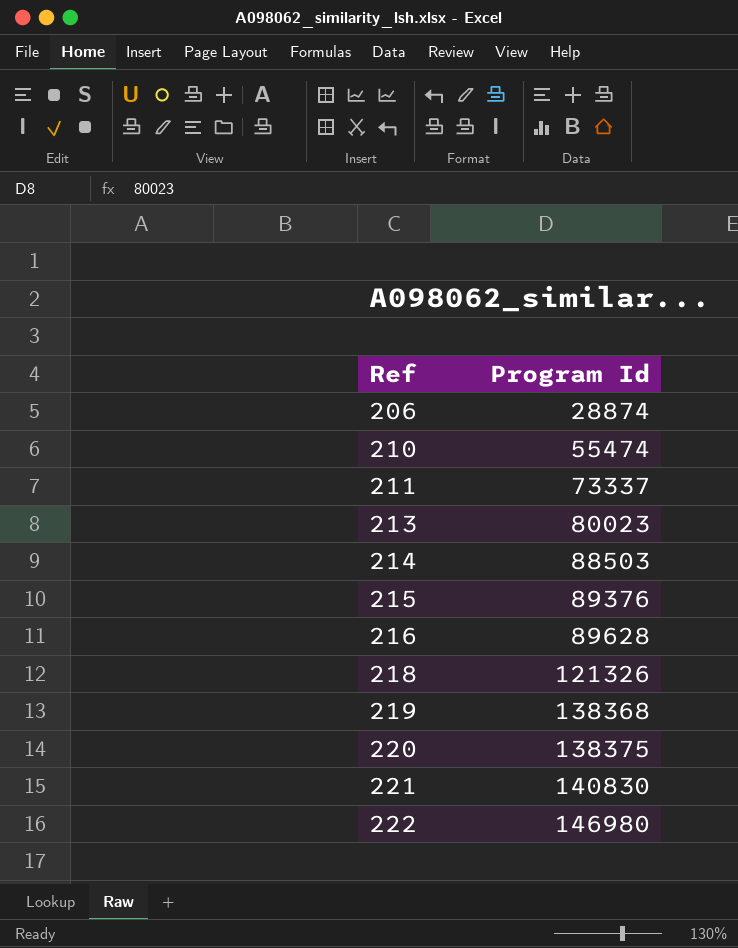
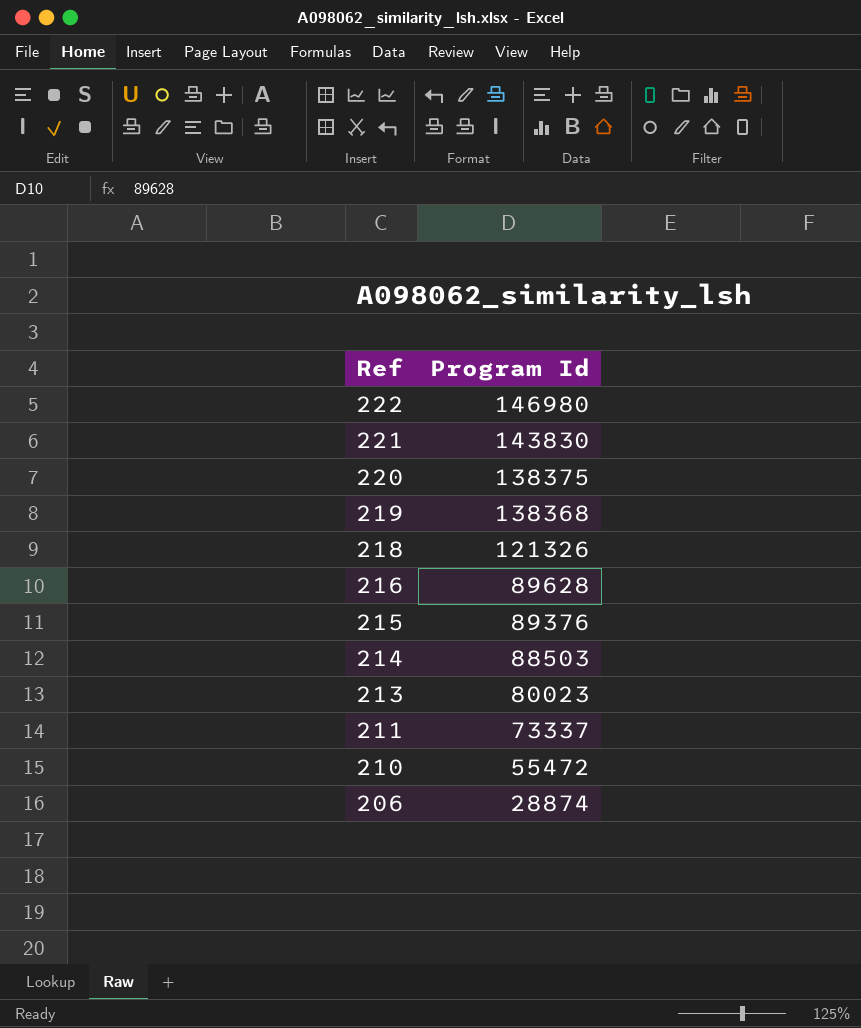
row order: Ref ascending -> Ref descending
221 | Program Id: 140830 -> 143830
210 | Program Id: 55474 -> 55472

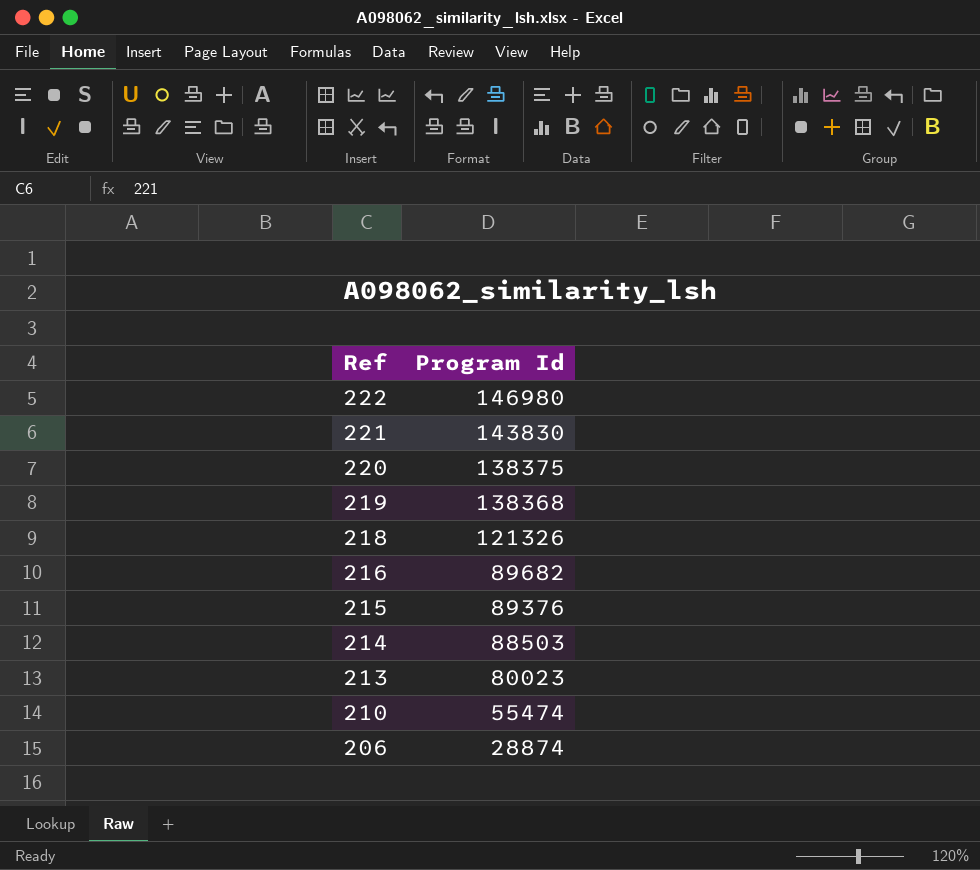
row 211: 73337 -> none
216 | Program Id: 89628 -> 89682
210 | Program Id: 55472 -> 55474

